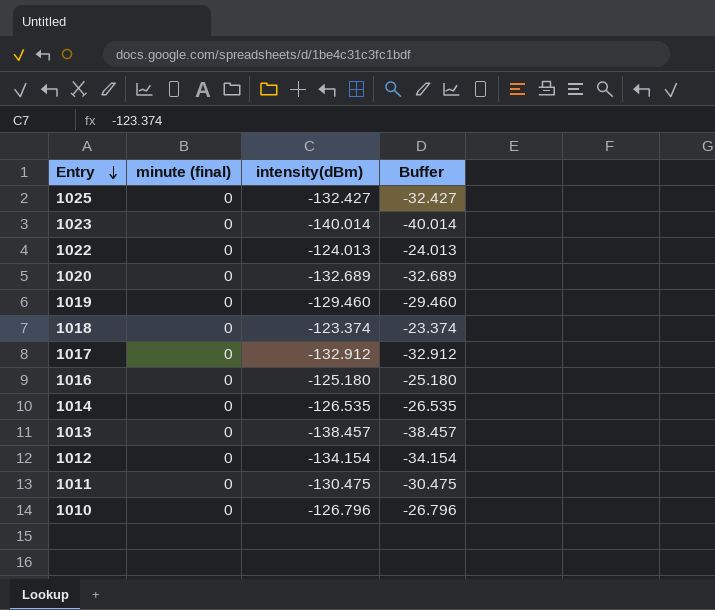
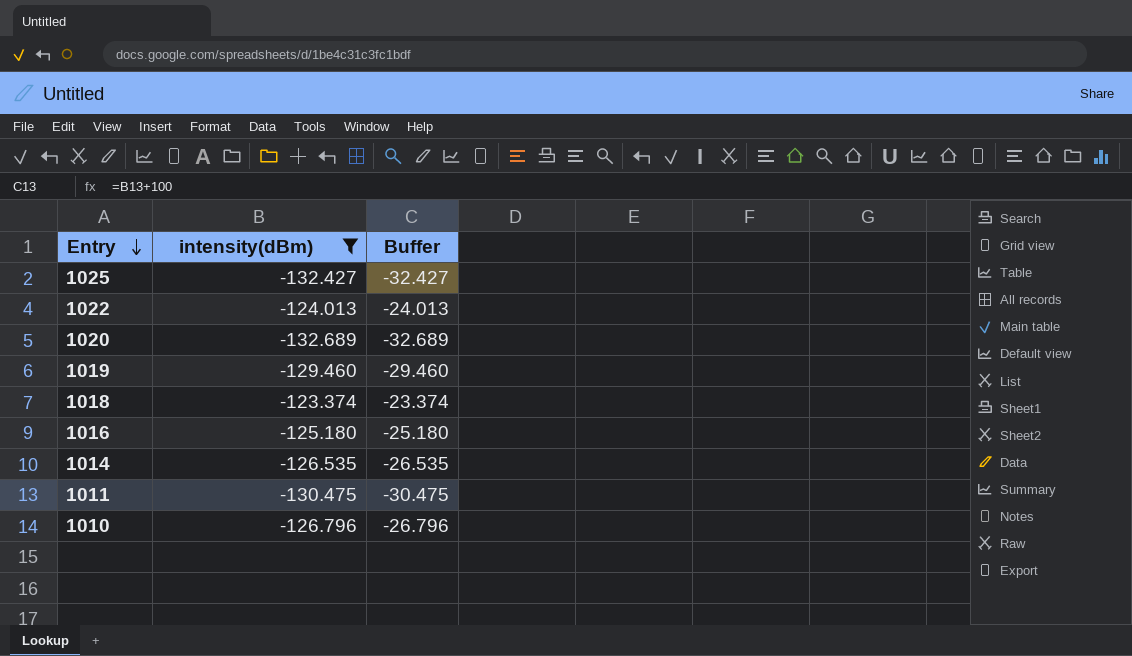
filter: none -> intensity(dBm) >= -132.689
column minute (final) | position: 2 -> none

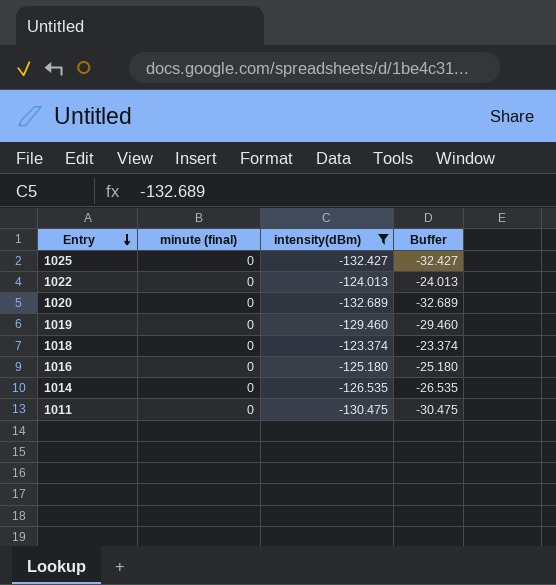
column minute (final) | position: none -> 2
row 1010: -126.796 | -26.796 -> none

